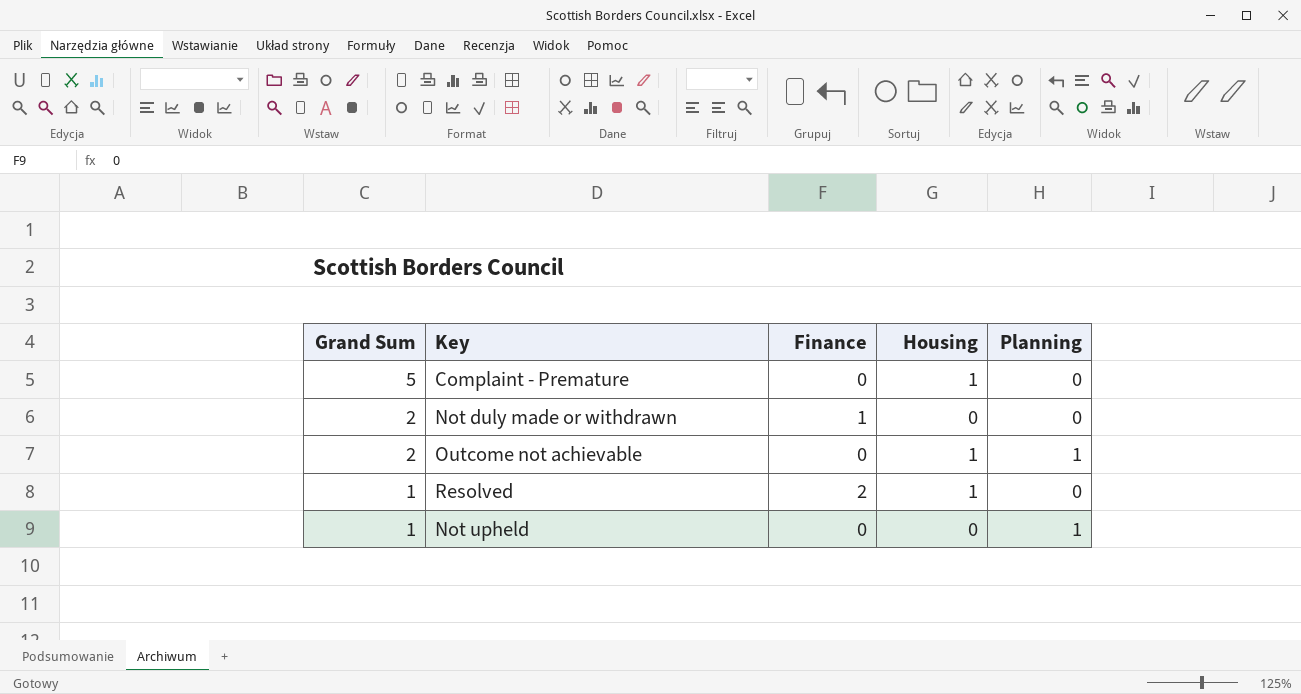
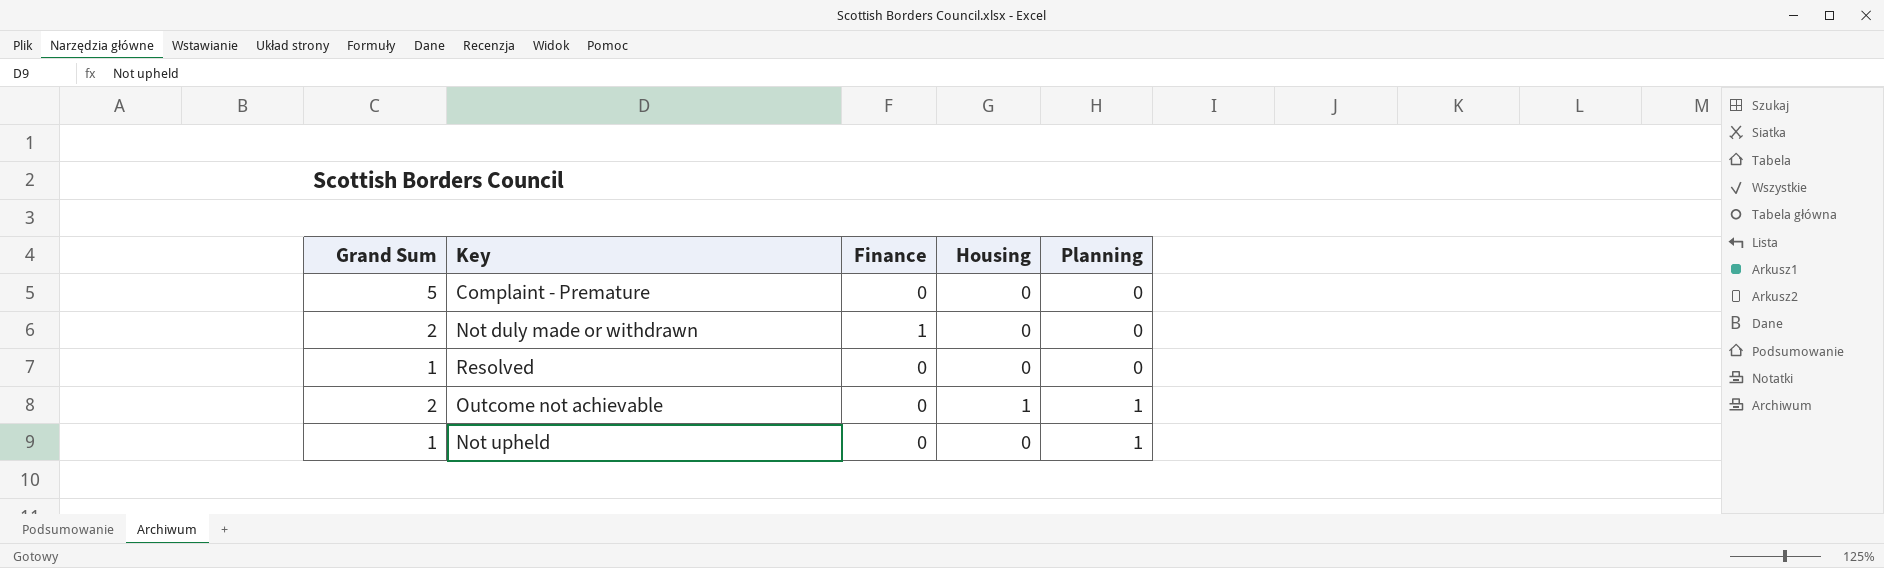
row order: Grand Sum descending -> Planning ascending
Complaint - Premature | Housing: 1 -> 0
Resolved | Finance: 2 -> 0
Resolved | Housing: 1 -> 0

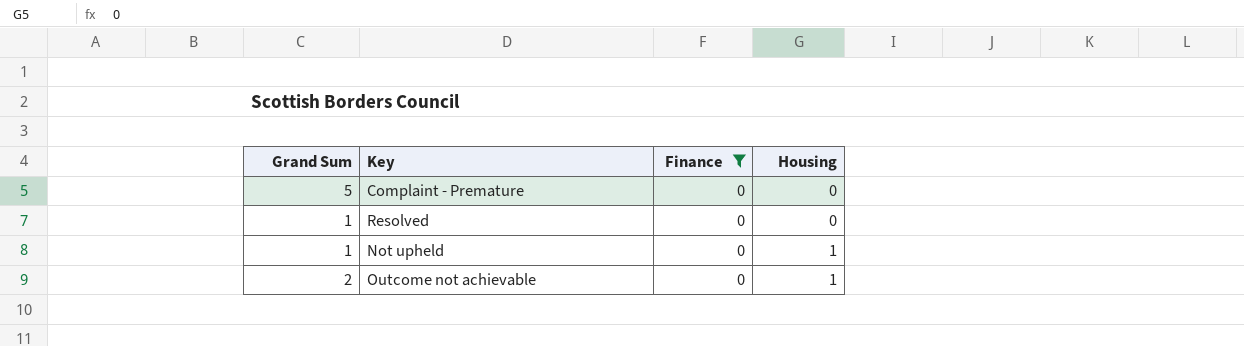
filter: none -> Finance = 0
row order: Planning ascending -> Housing ascending
column Planning | position: 5 -> none
Not upheld | Housing: 0 -> 1

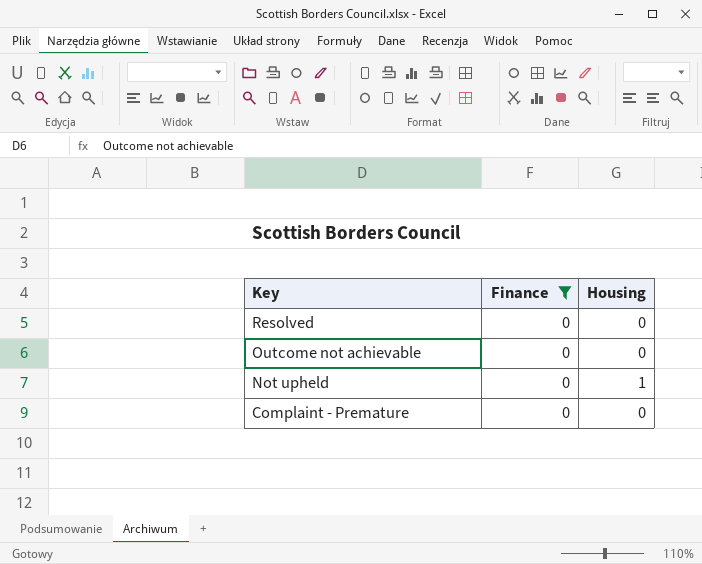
row order: Housing ascending -> Key descending
column Grand Sum | position: 1 -> none
Outcome not achievable | Housing: 1 -> 0

